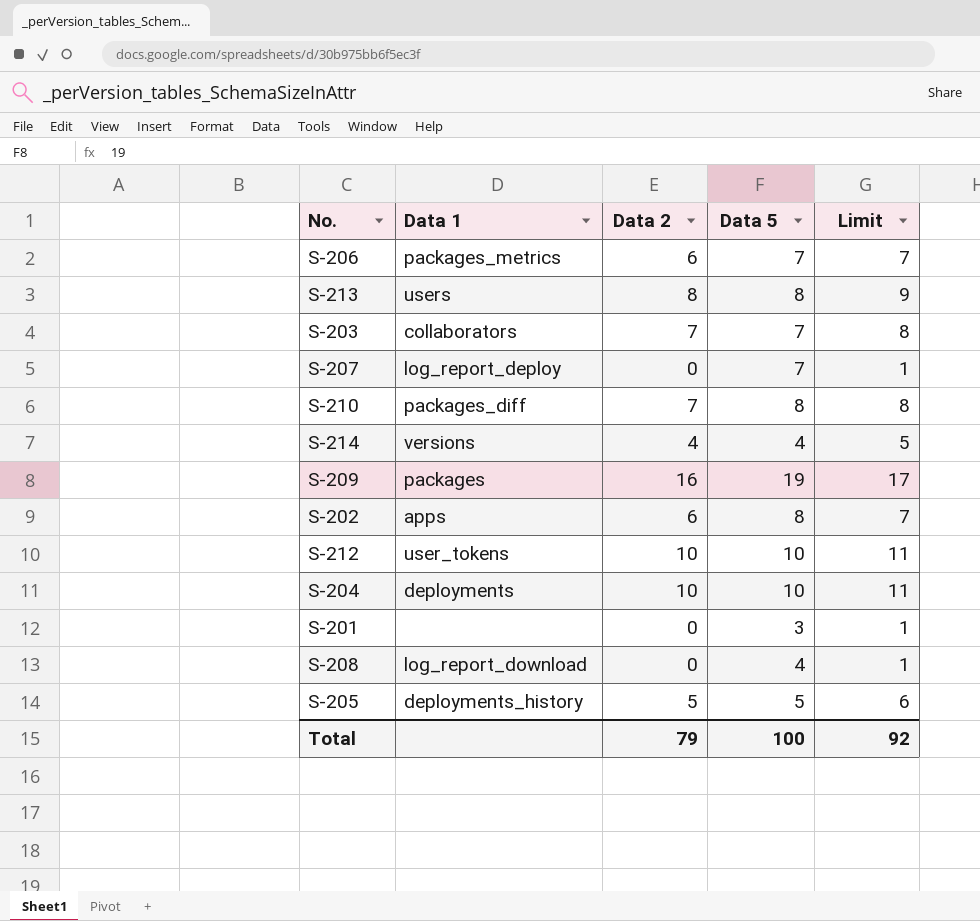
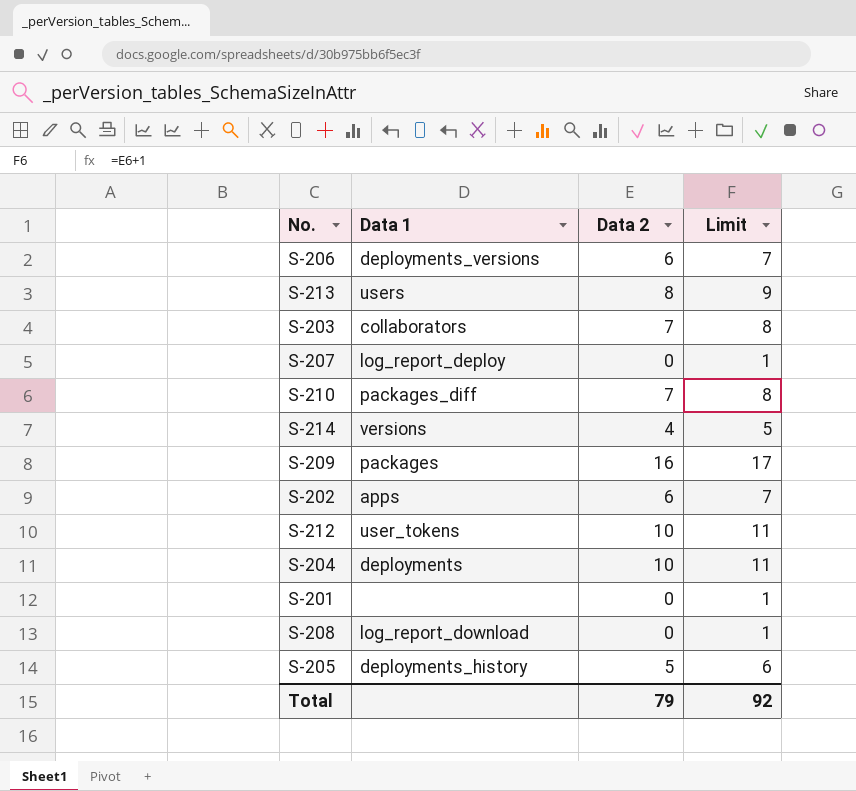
column Data 5 | position: 4 -> none
S-206 | Data 1: packages_metrics -> deployments_versions

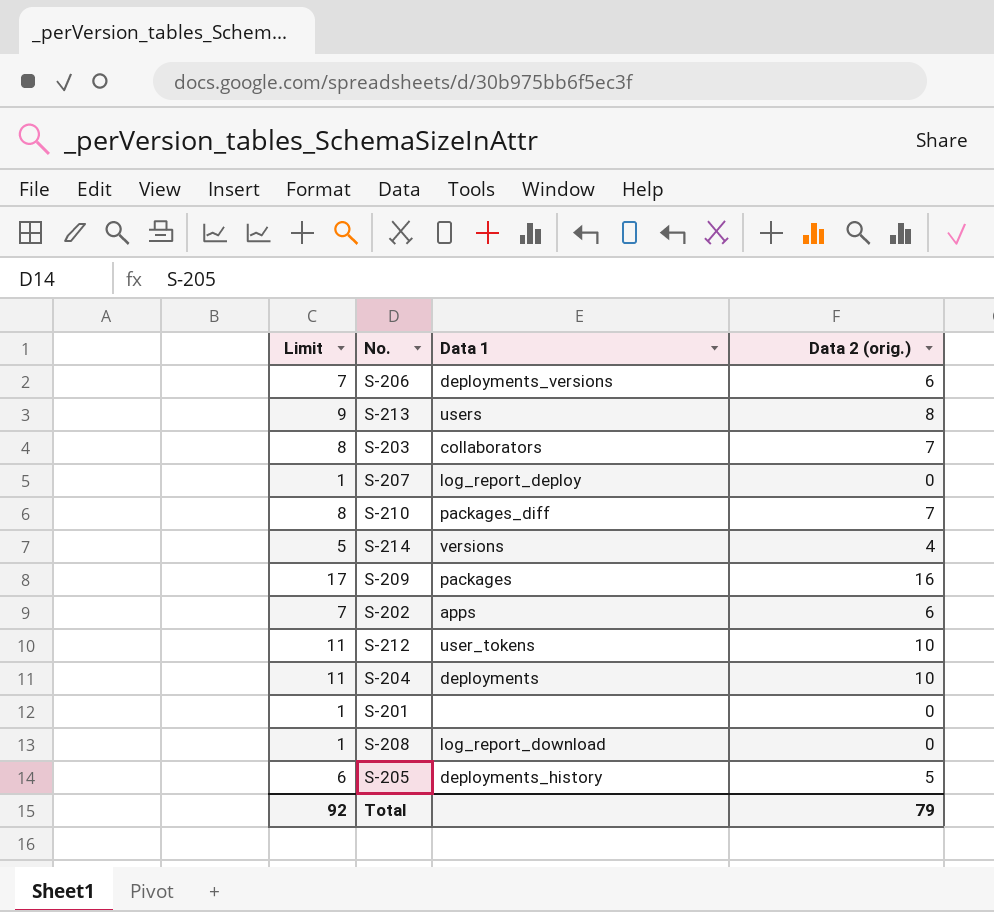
column Limit | position: 4 -> 1
column name: Data 2 -> Data 2 (orig.)

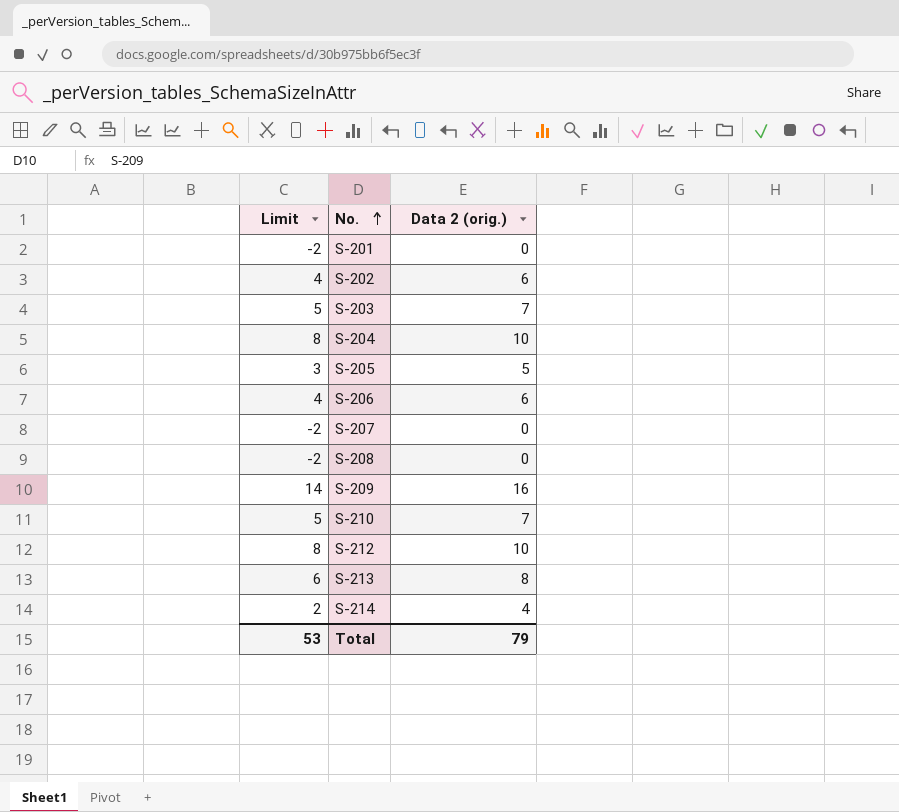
row order: none -> No. ascending
column Data 1 | position: 3 -> none
column Limit | formula: [Data 2 (orig.)] + 1 -> [Data 2 (orig.)] - 2
Total | Limit: 92 -> 53

